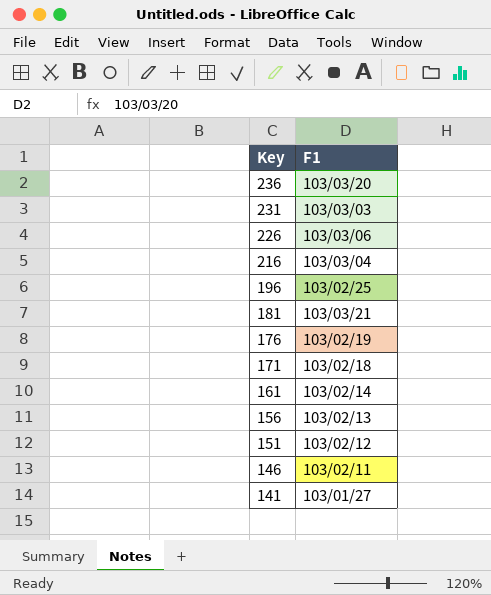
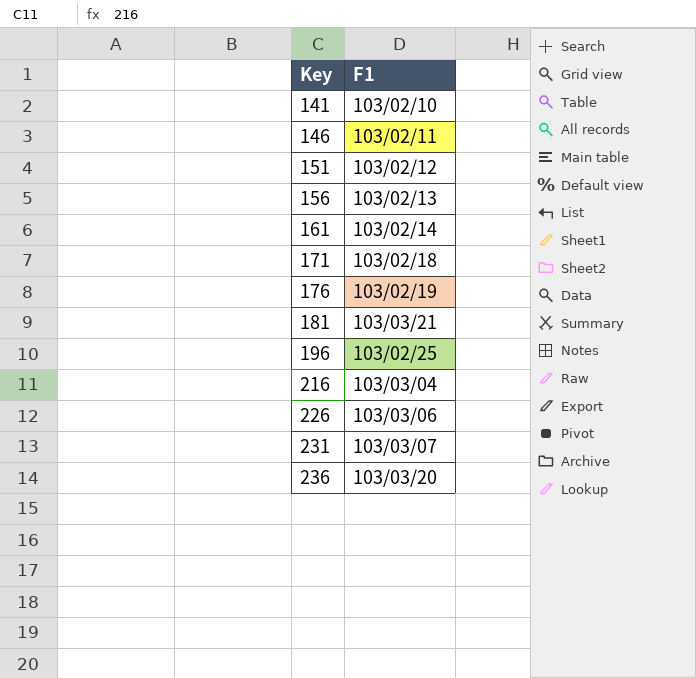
row order: Key descending -> Key ascending
141 | F1: 103/01/27 -> 103/02/10
231 | F1: 103/03/03 -> 103/03/07

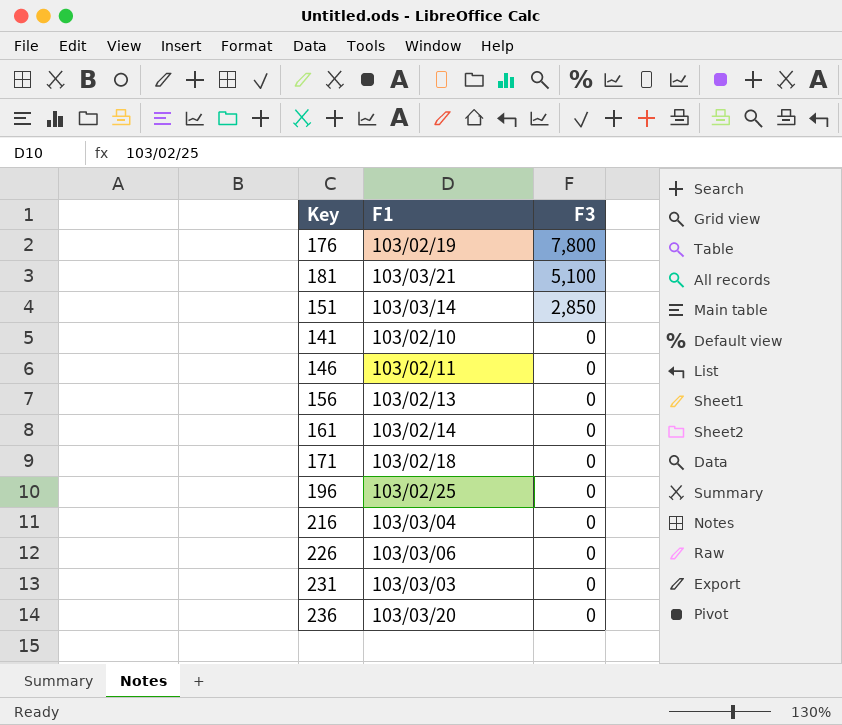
row order: Key ascending -> F3 descending
column F3 | position: none -> 3
151 | F1: 103/02/12 -> 103/03/14
231 | F1: 103/03/07 -> 103/03/03

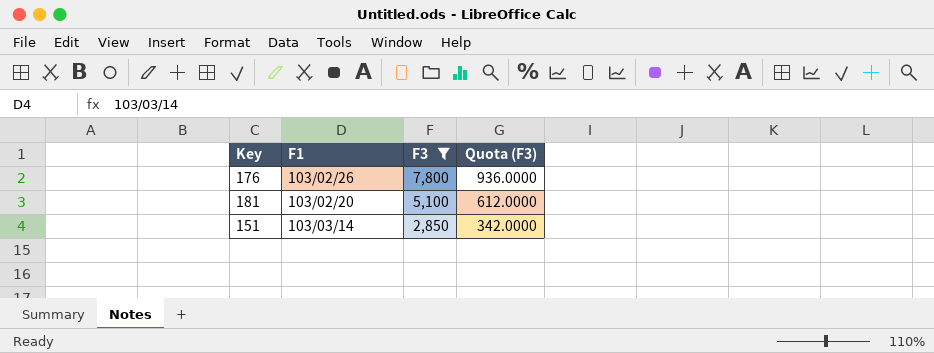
filter: none -> F3 != 0
column Quota (F3) | formula: none -> [F3] * 0.12
176 | F1: 103/02/19 -> 103/02/26
181 | F1: 103/03/21 -> 103/02/20

